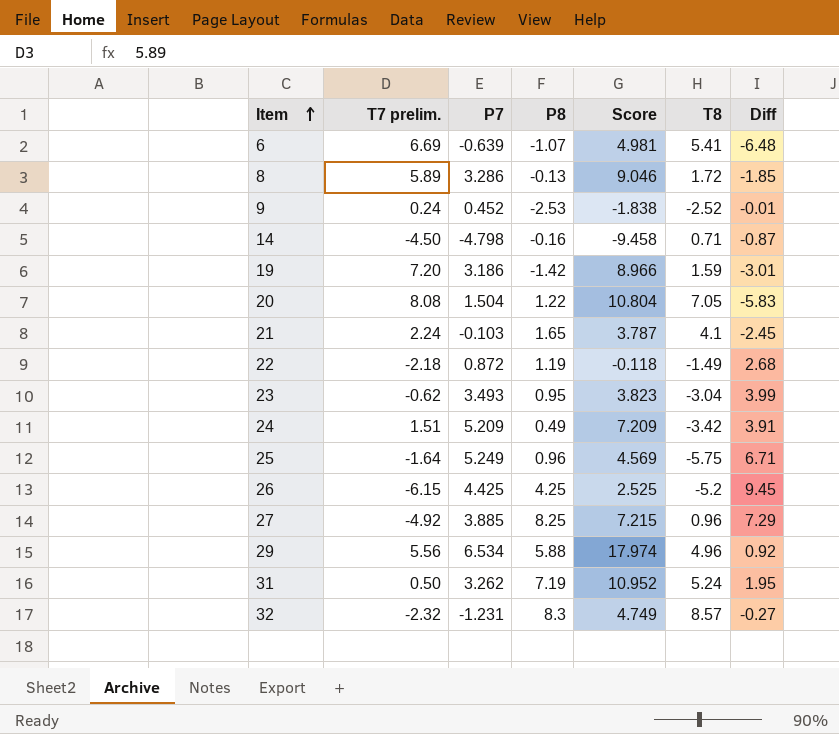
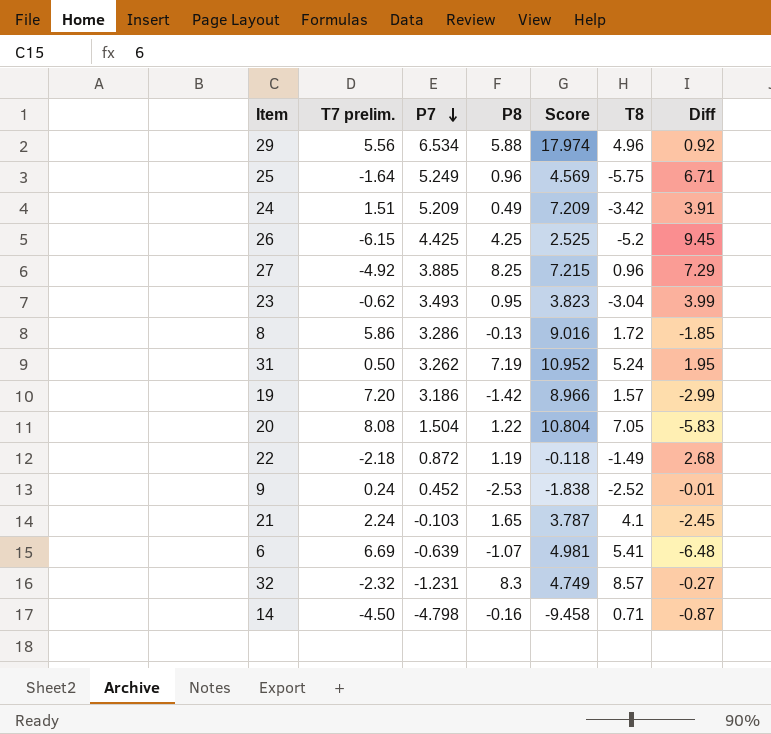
row order: Item ascending -> P7 descending
8 | T7 prelim.: 5.89 -> 5.86
8 | Score: 9.046 -> 9.016
19 | T8: 1.59 -> 1.57
19 | Diff: -3.01 -> -2.99

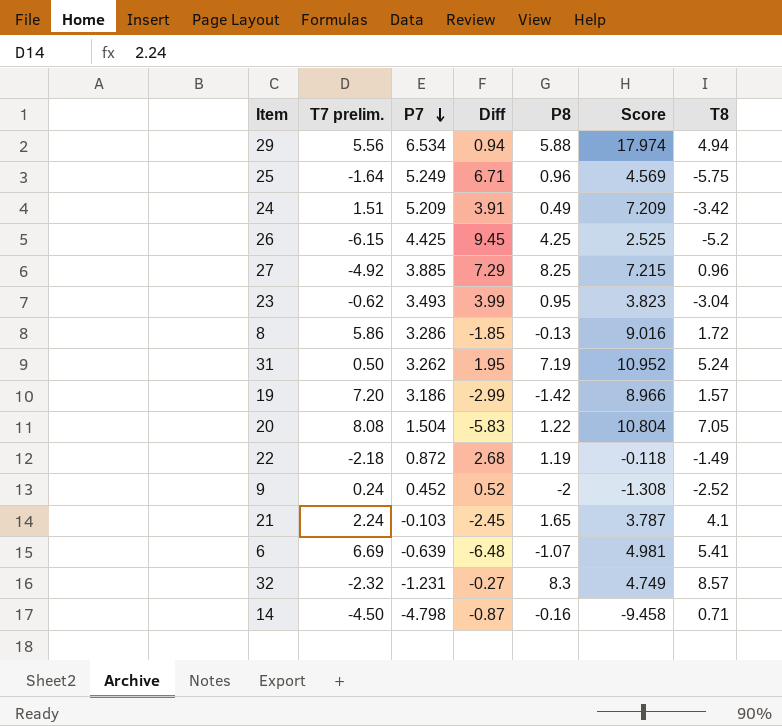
column Diff | position: 7 -> 4
29 | Diff: 0.92 -> 0.94
29 | T8: 4.96 -> 4.94
9 | Diff: -0.01 -> 0.52
9 | P8: -2.53 -> -2
9 | Score: -1.838 -> -1.308

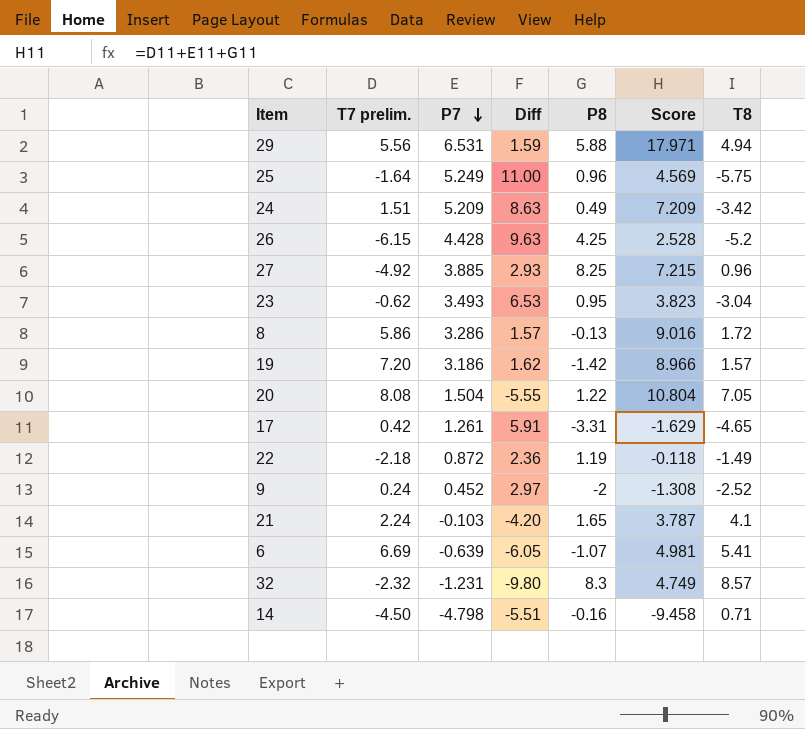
column Diff | formula: [P8] - [T8] -> [P7] - [T8]
row 31: 0.50 | 3.262 | 1.95 | 7.19 | 10.952 | 5.24 -> none
29 | P7: 6.534 -> 6.531
29 | Score: 17.974 -> 17.971
26 | P7: 4.425 -> 4.428
26 | Score: 2.525 -> 2.528
row 17: none -> 0.42 | 1.261 | 5.91 | -3.31 | -1.629 | -4.65

